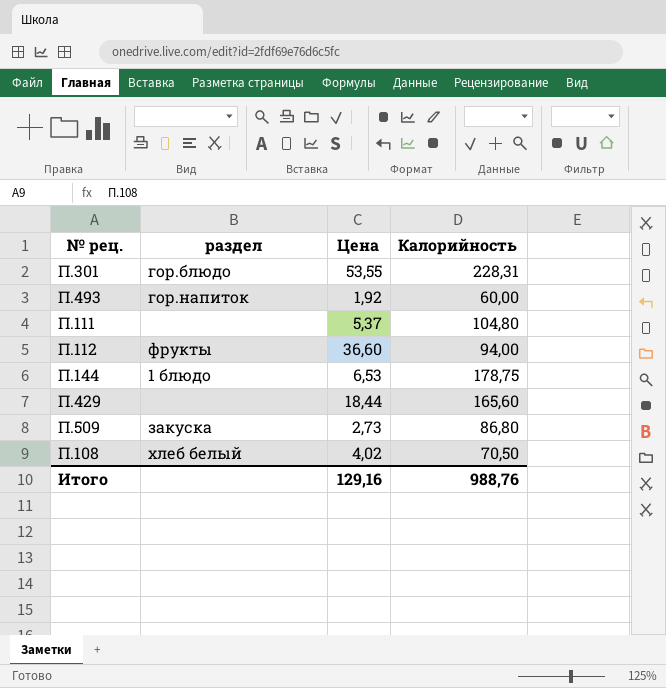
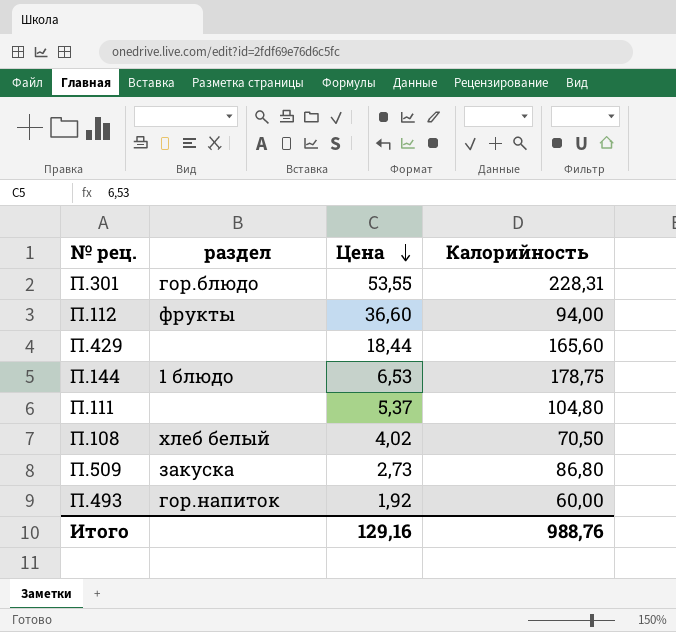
row order: none -> Цена descending

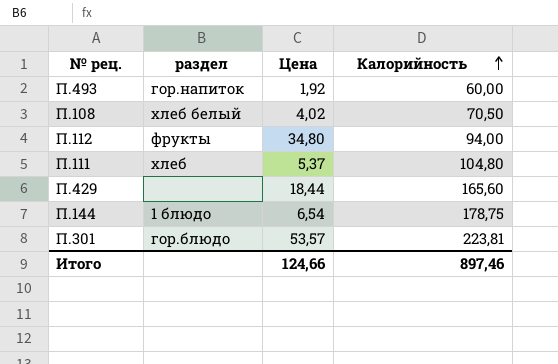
row order: Цена descending -> Калорийность ascending
row П.509: закуска | 2,73 | 86,80 -> none
П.112 | Цена: 36,60 -> 34,80
П.111 | раздел: none -> хлеб
П.144 | Цена: 6,53 -> 6,54
П.301 | Цена: 53,55 -> 53,57
П.301 | Калорийность: 228,31 -> 223,81
Итого | Цена: 129,16 -> 124,66
Итого | Калорийность: 988,76 -> 897,46

